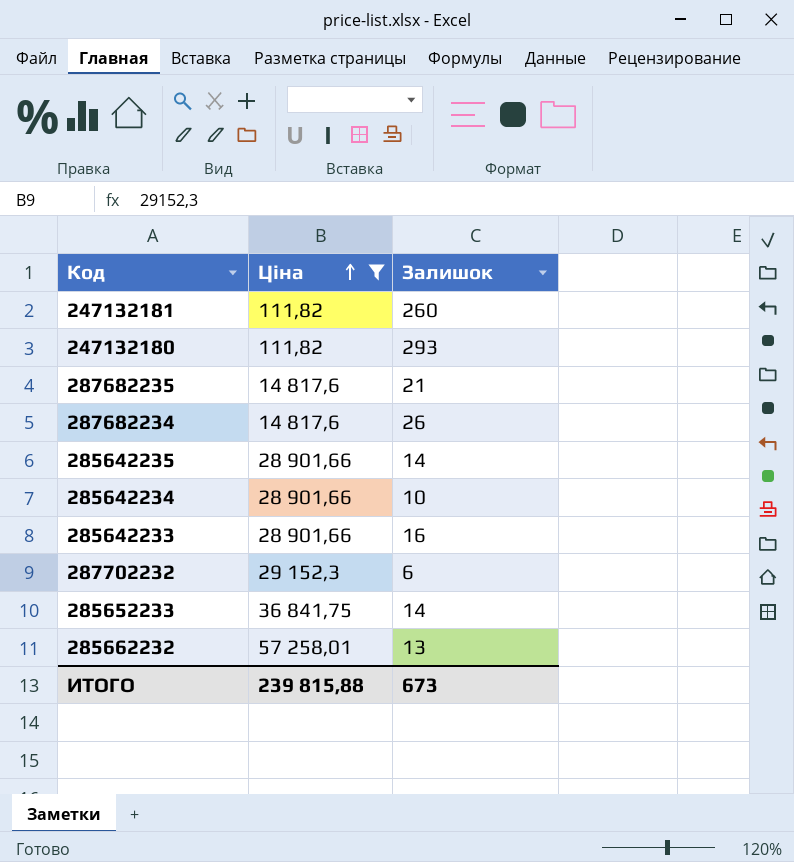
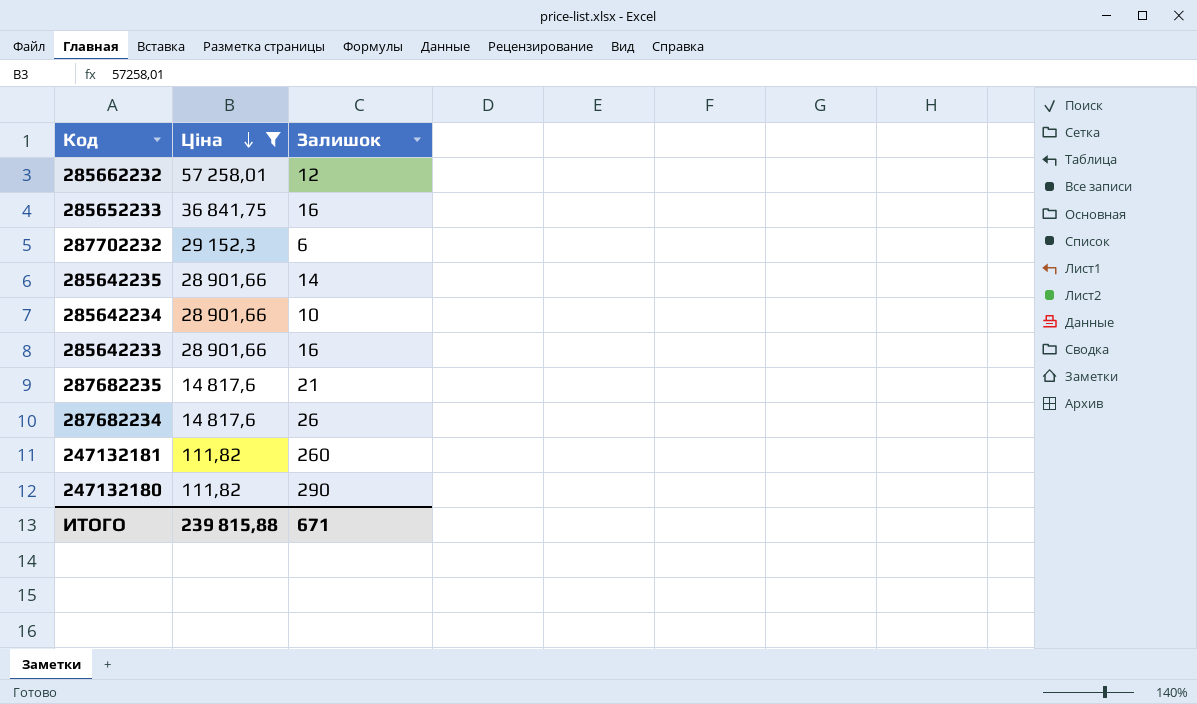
row order: Ціна ascending -> Ціна descending
285662232 | Залишок: 13 -> 12
285652233 | Залишок: 14 -> 16
247132180 | Залишок: 293 -> 290
ИТОГО | Залишок: 673 -> 671

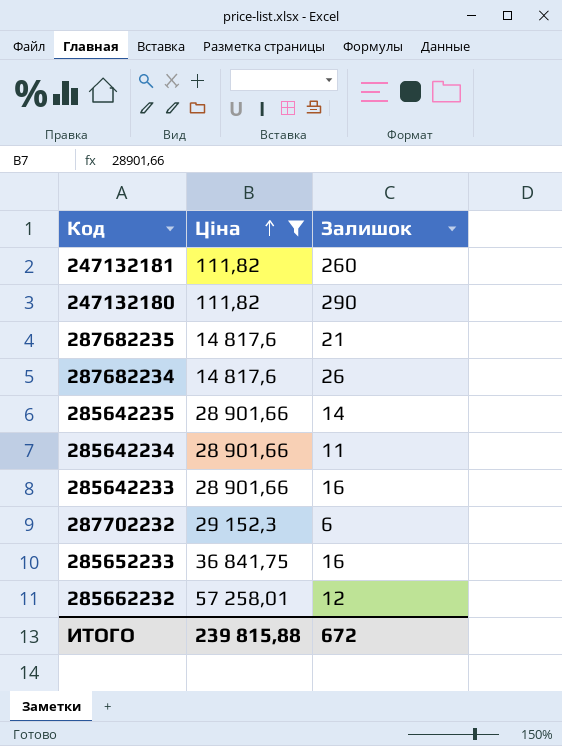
row order: Ціна descending -> Ціна ascending
285642234 | Залишок: 10 -> 11
ИТОГО | Залишок: 671 -> 672

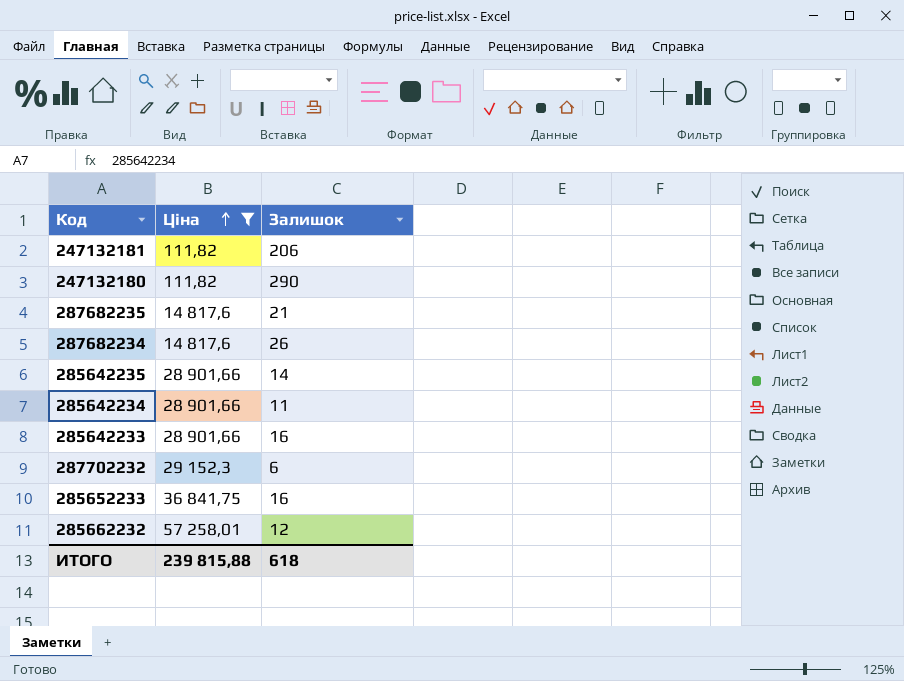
247132181 | Залишок: 260 -> 206
ИТОГО | Залишок: 672 -> 618

